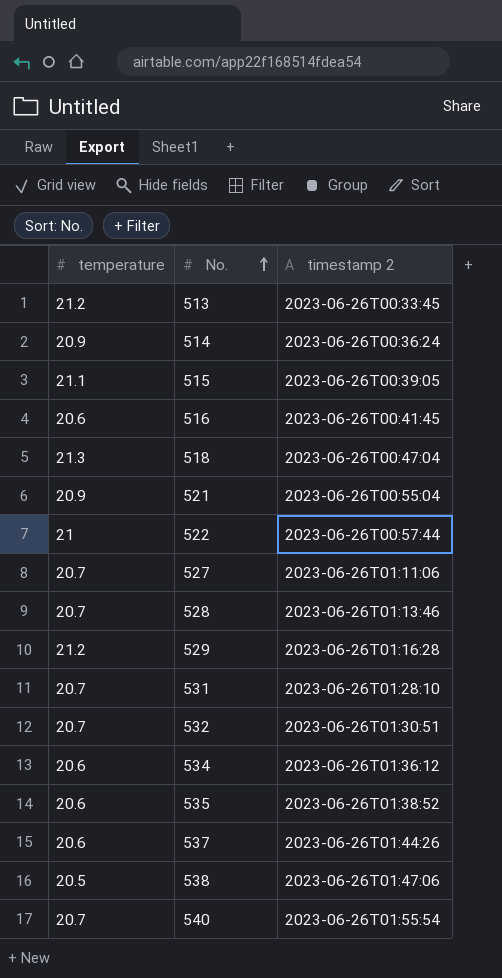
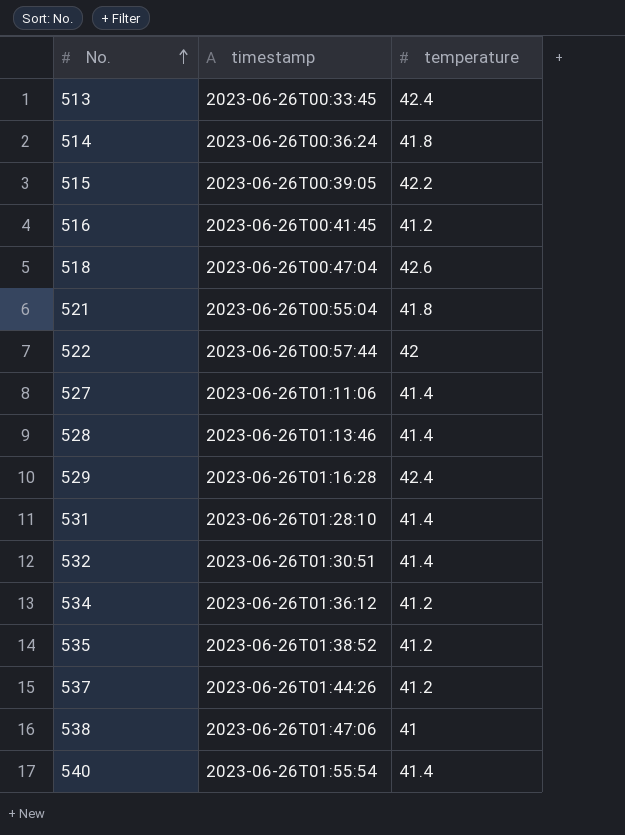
column name: timestamp 2 -> timestamp
column temperature | position: 1 -> 3
513 | temperature: 21.2 -> 42.4
514 | temperature: 20.9 -> 41.8
515 | temperature: 21.1 -> 42.2
516 | temperature: 20.6 -> 41.2
518 | temperature: 21.3 -> 42.6
521 | temperature: 20.9 -> 41.8
522 | temperature: 21 -> 42
527 | temperature: 20.7 -> 41.4
528 | temperature: 20.7 -> 41.4
529 | temperature: 21.2 -> 42.4
531 | temperature: 20.7 -> 41.4
532 | temperature: 20.7 -> 41.4
534 | temperature: 20.6 -> 41.2
535 | temperature: 20.6 -> 41.2
537 | temperature: 20.6 -> 41.2
538 | temperature: 20.5 -> 41
540 | temperature: 20.7 -> 41.4

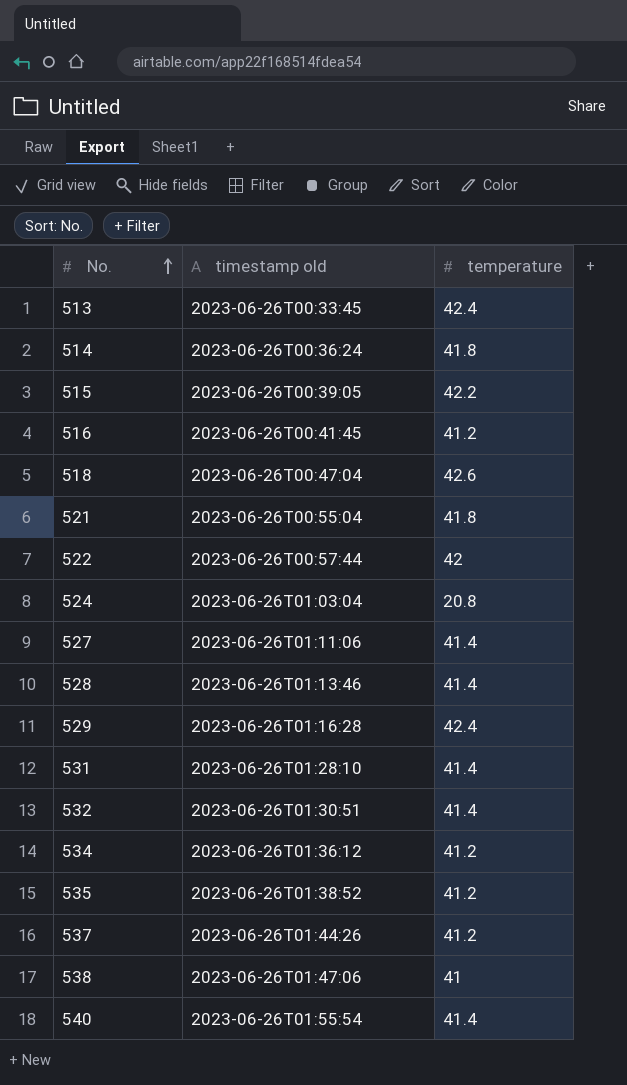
column name: timestamp -> timestamp old
row 524: none -> 2023-06-26T01:03:04 | 20.8

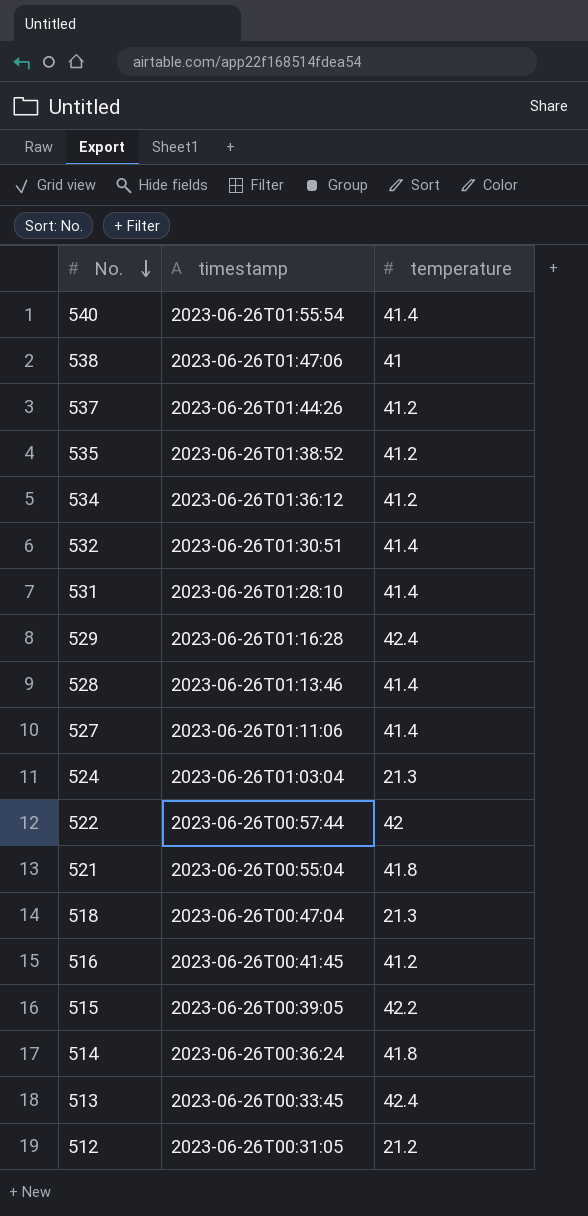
row order: No. ascending -> No. descending
column name: timestamp old -> timestamp
524 | temperature: 20.8 -> 21.3
518 | temperature: 42.6 -> 21.3
row 512: none -> 2023-06-26T00:31:05 | 21.2

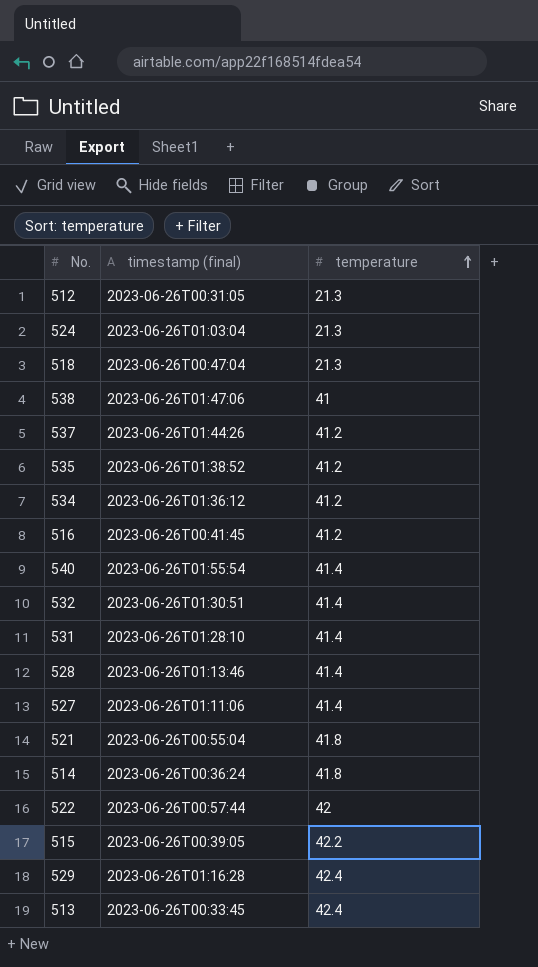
row order: No. descending -> temperature ascending
column name: timestamp -> timestamp (final)
512 | temperature: 21.2 -> 21.3

